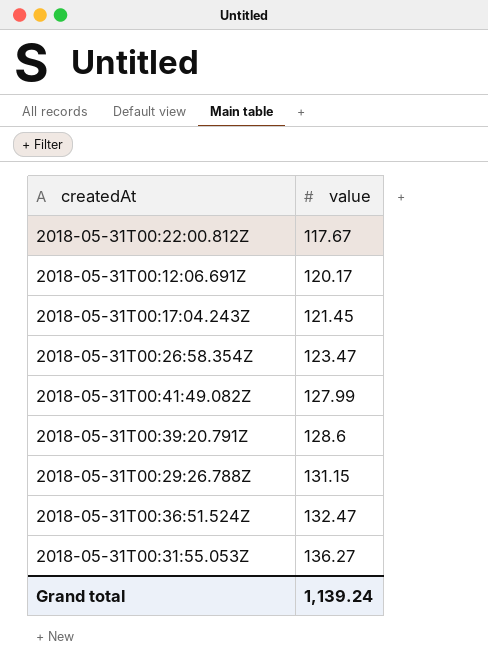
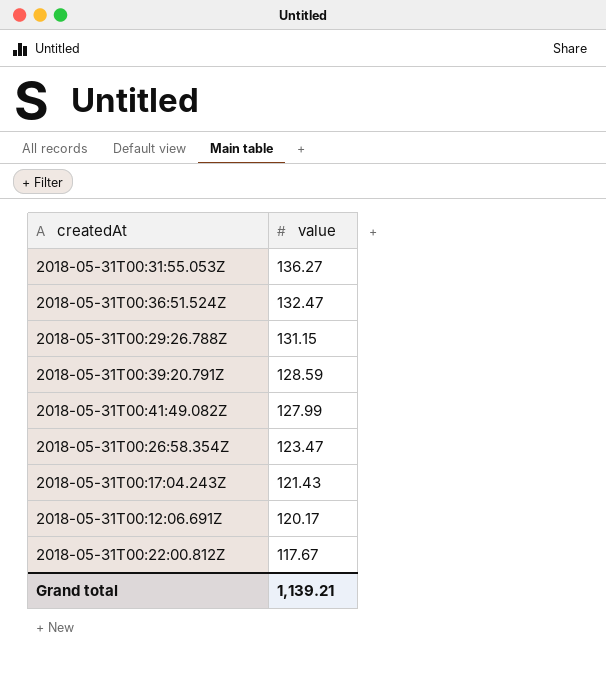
row order: value ascending -> value descending
2018-05-31T00:39:20.791Z | value: 128.6 -> 128.59
2018-05-31T00:17:04.243Z | value: 121.45 -> 121.43
Grand total | value: 1,139.24 -> 1,139.21

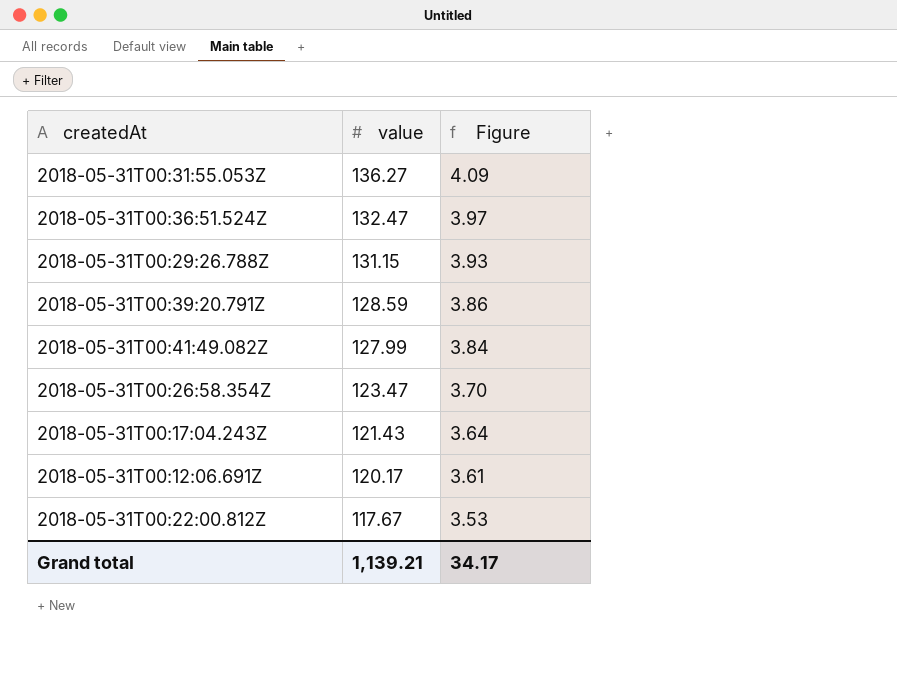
column Figure | formula: none -> [value] * 0.03

